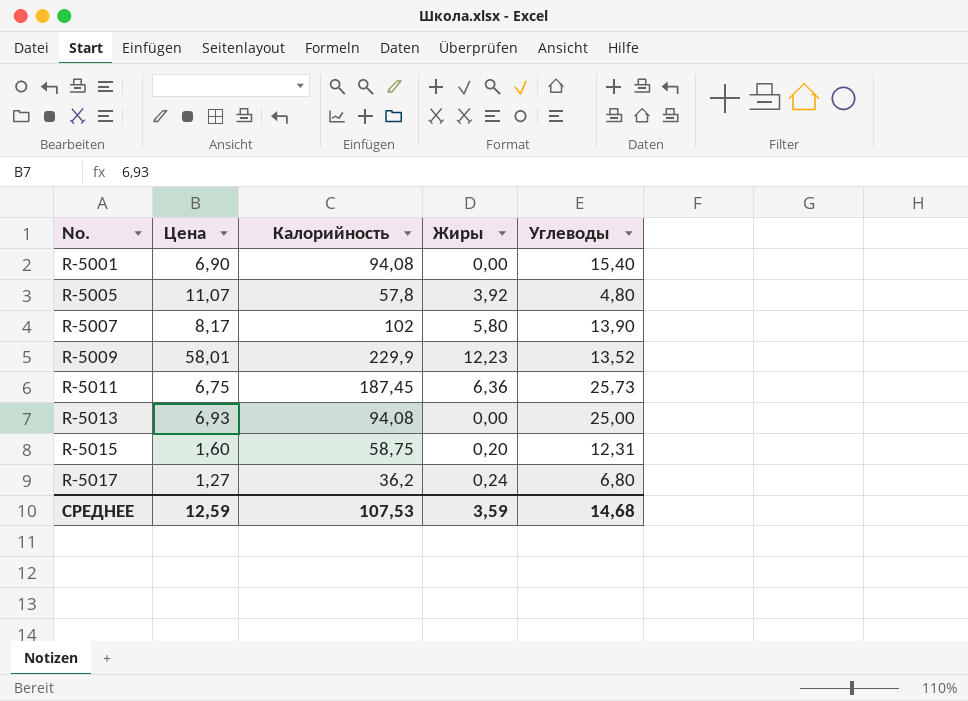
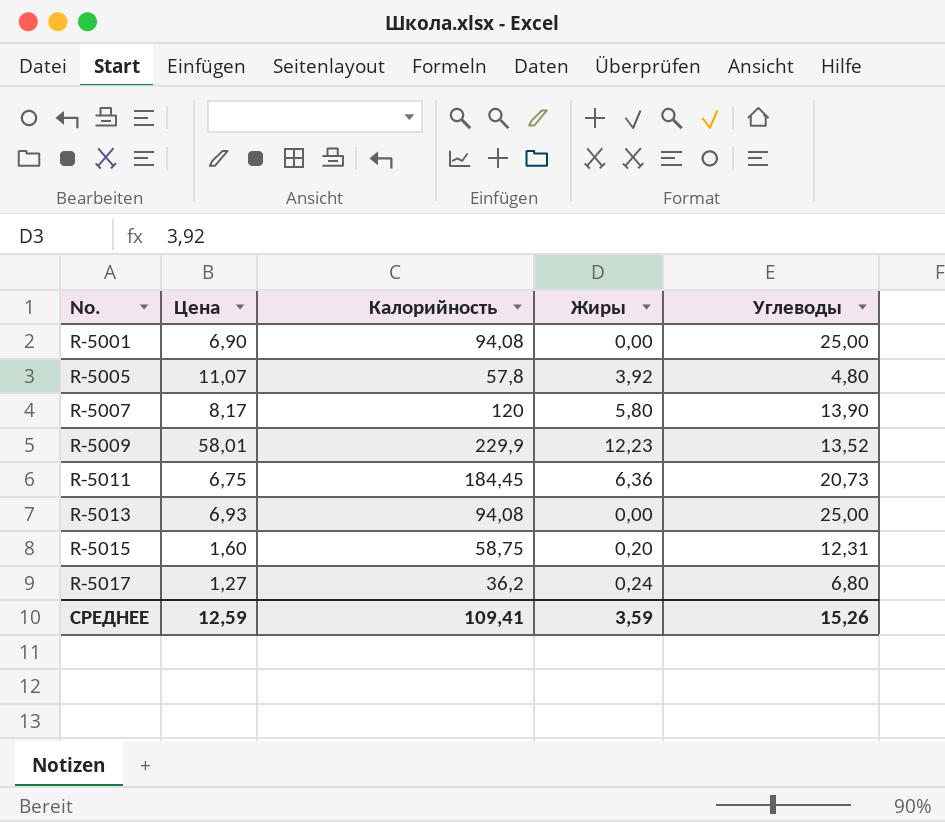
R-5001 | Углеводы: 15,40 -> 25,00
R-5007 | Калорийность: 102 -> 120
R-5011 | Калорийность: 187,45 -> 184,45
R-5011 | Углеводы: 25,73 -> 20,73
СРЕДНЕЕ | Калорийность: 107,53 -> 109,41
СРЕДНЕЕ | Углеводы: 14,68 -> 15,26

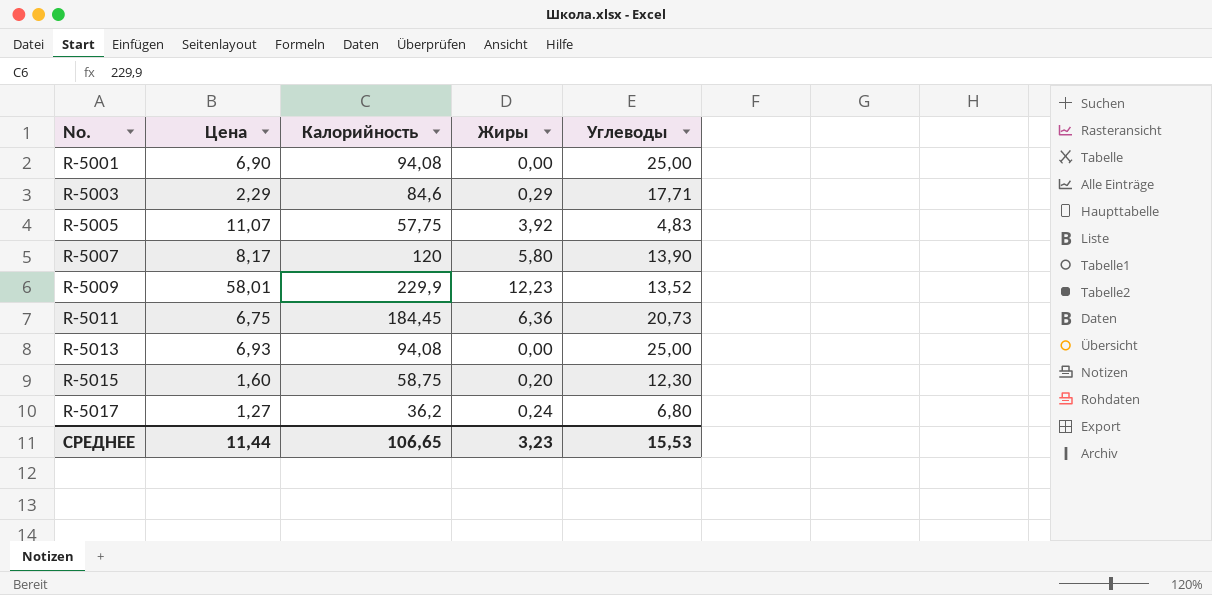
row R-5003: none -> 2,29 | 84,6 | 0,29 | 17,71
R-5005 | Калорийность: 57,8 -> 57,75
R-5005 | Углеводы: 4,80 -> 4,83
R-5015 | Углеводы: 12,31 -> 12,30
СРЕДНЕЕ | Цена: 12,59 -> 11,44
СРЕДНЕЕ | Калорийность: 109,41 -> 106,65
СРЕДНЕЕ | Жиры: 3,59 -> 3,23
СРЕДНЕЕ | Углеводы: 15,26 -> 15,53

